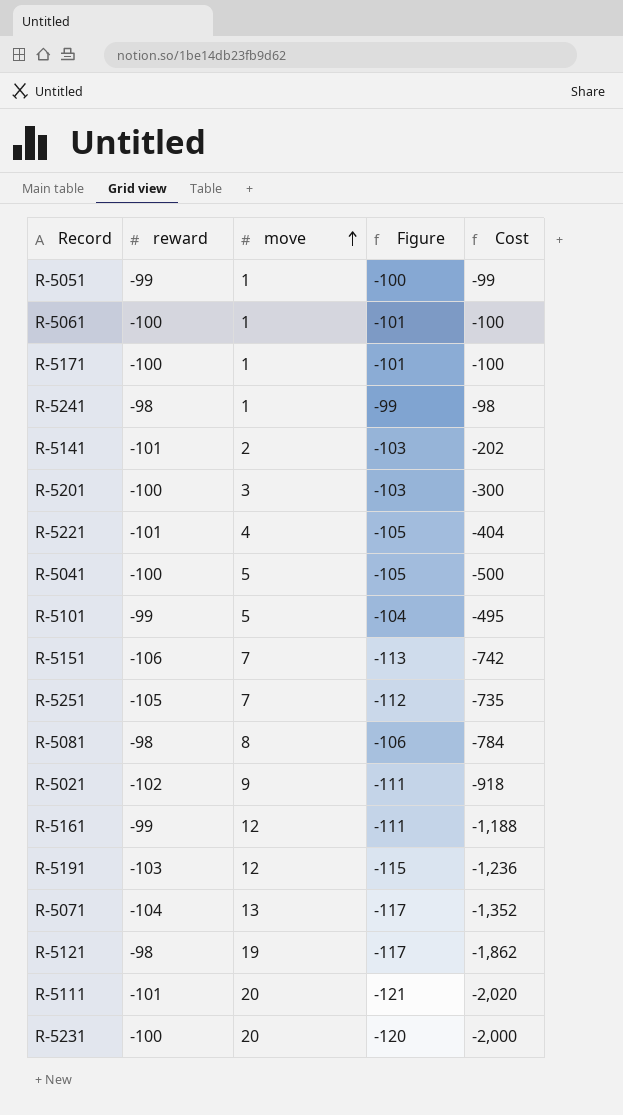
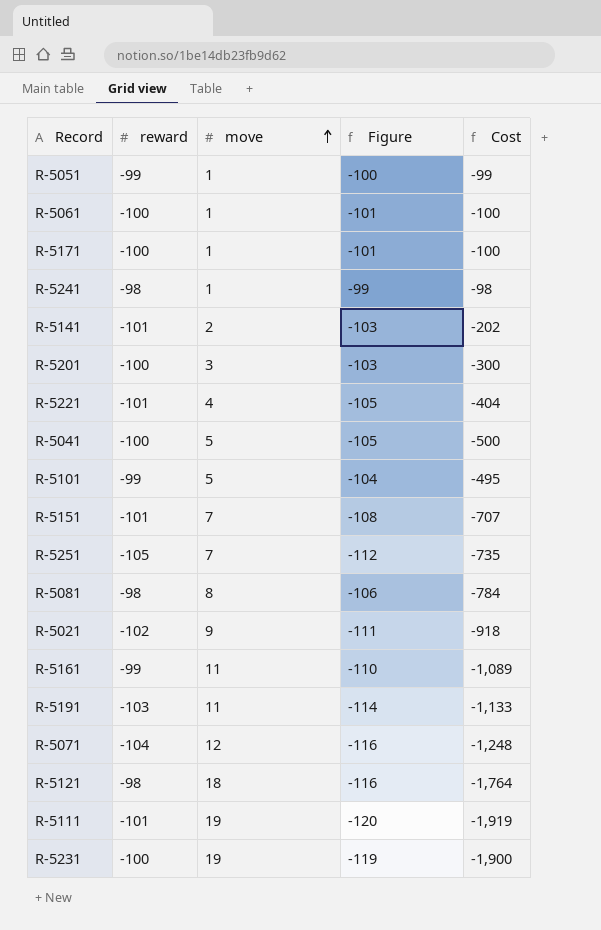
R-5151 | reward: -106 -> -101
R-5151 | Figure: -113 -> -108
R-5151 | Cost: -742 -> -707
R-5161 | move: 12 -> 11
R-5161 | Figure: -111 -> -110
R-5161 | Cost: -1,188 -> -1,089
R-5191 | move: 12 -> 11
R-5191 | Figure: -115 -> -114
R-5191 | Cost: -1,236 -> -1,133
R-5071 | move: 13 -> 12
R-5071 | Figure: -117 -> -116
R-5071 | Cost: -1,352 -> -1,248
R-5121 | move: 19 -> 18
R-5121 | Figure: -117 -> -116
R-5121 | Cost: -1,862 -> -1,764
R-5111 | move: 20 -> 19
R-5111 | Figure: -121 -> -120
R-5111 | Cost: -2,020 -> -1,919
R-5231 | move: 20 -> 19
R-5231 | Figure: -120 -> -119
R-5231 | Cost: -2,000 -> -1,900

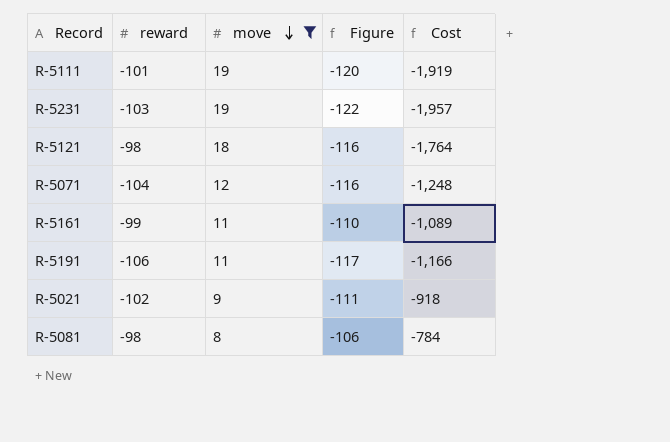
filter: none -> move >= 8
row order: move ascending -> move descending
R-5231 | reward: -100 -> -103
R-5231 | Figure: -119 -> -122
R-5231 | Cost: -1,900 -> -1,957
R-5191 | reward: -103 -> -106
R-5191 | Figure: -114 -> -117
R-5191 | Cost: -1,133 -> -1,166

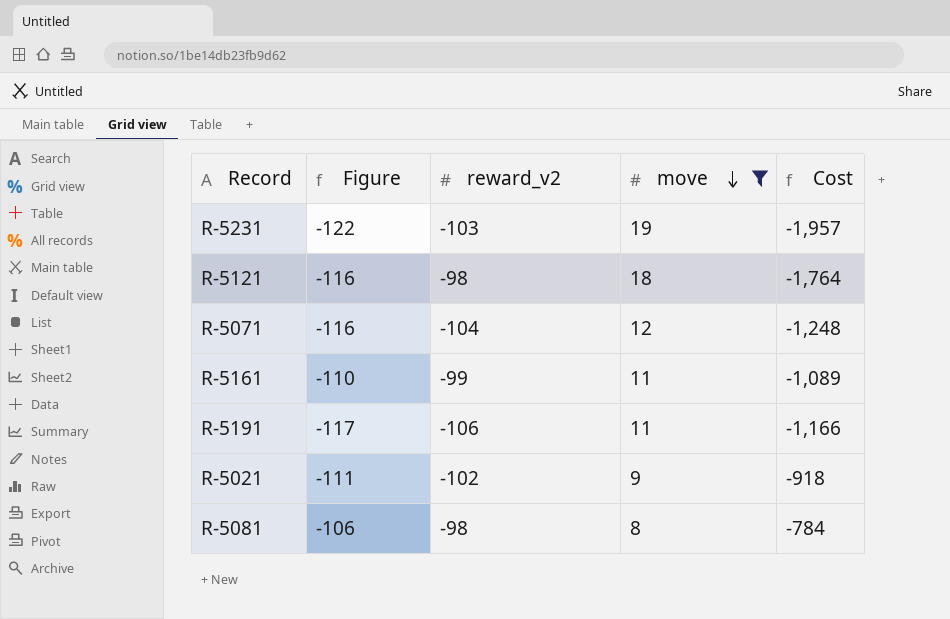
column Figure | position: 4 -> 2
column name: reward -> reward_v2
row R-5111: -101 | 19 | -120 | -1,919 -> none

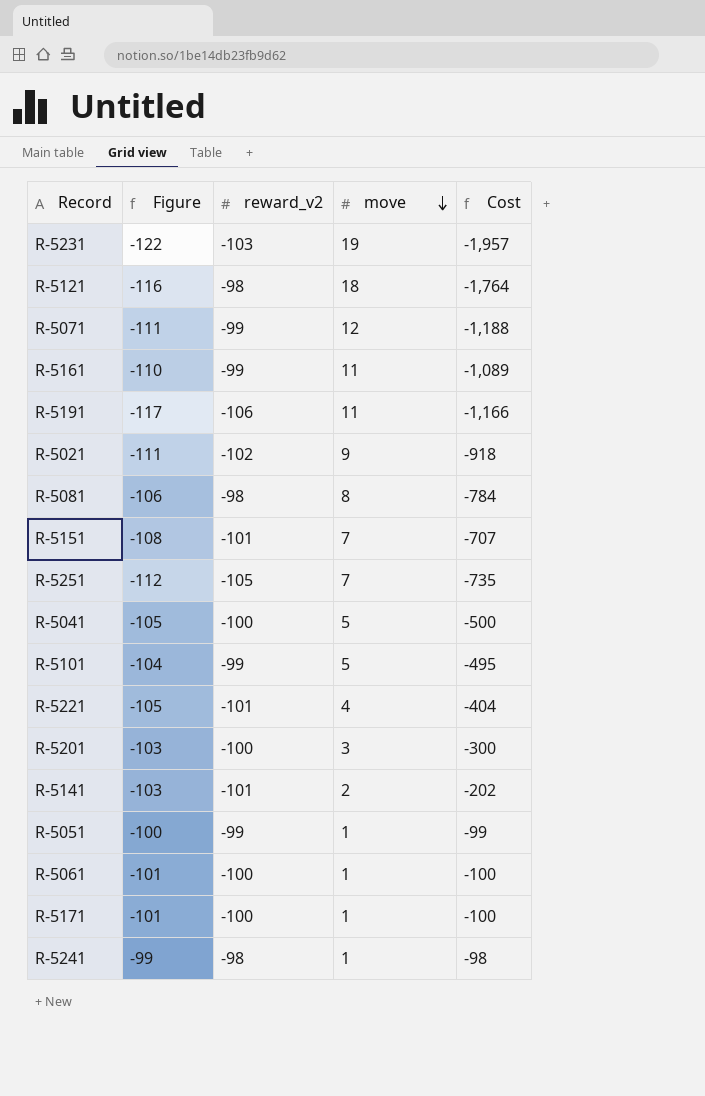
filter: move >= 8 -> none
R-5071 | Figure: -116 -> -111
R-5071 | reward_v2: -104 -> -99
R-5071 | Cost: -1,248 -> -1,188

